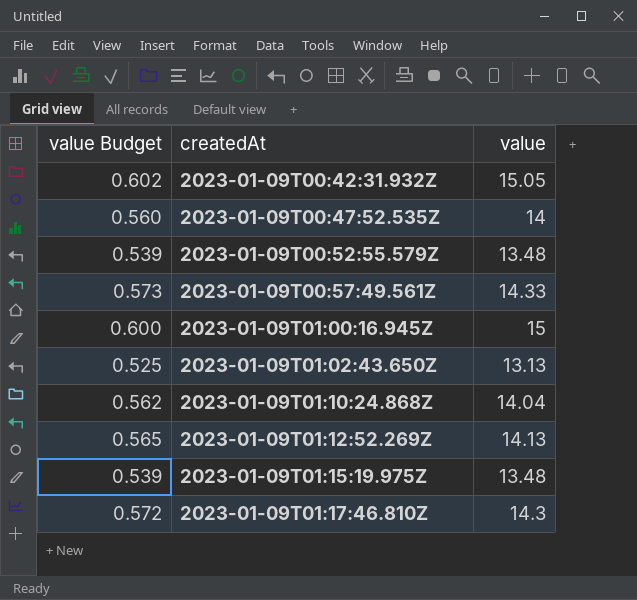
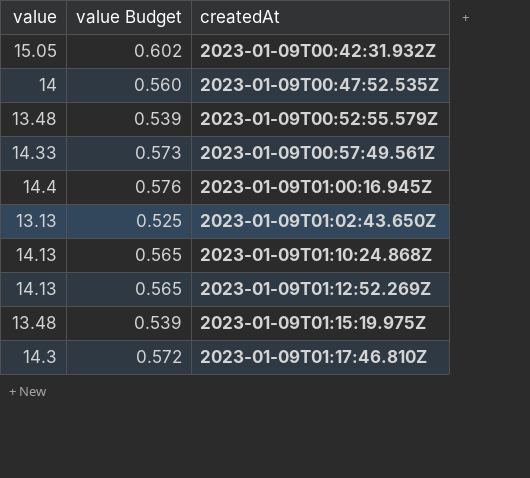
column value | position: 3 -> 1
2023-01-09T01:00:16.945Z | value: 15 -> 14.4
2023-01-09T01:00:16.945Z | value Budget: 0.600 -> 0.576
2023-01-09T01:10:24.868Z | value: 14.04 -> 14.13
2023-01-09T01:10:24.868Z | value Budget: 0.562 -> 0.565

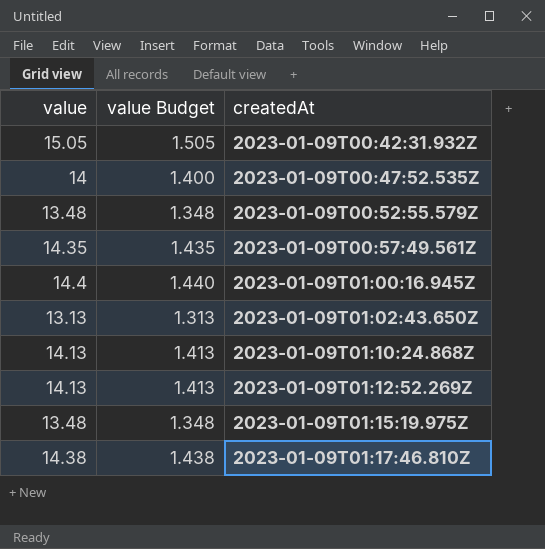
column value Budget | formula: [value] * 0.04 -> [value] * 0.1
2023-01-09T00:57:49.561Z | value: 14.33 -> 14.35
2023-01-09T01:17:46.810Z | value: 14.3 -> 14.38

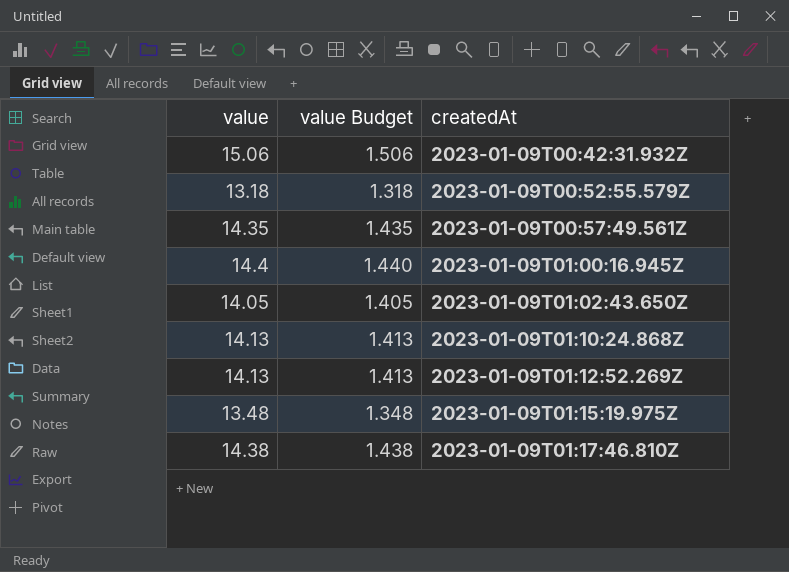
row 2023-01-09T00:47:52.535Z: 14 | 1.400 -> none
2023-01-09T00:42:31.932Z | value: 15.05 -> 15.06
2023-01-09T00:42:31.932Z | value Budget: 1.505 -> 1.506
2023-01-09T00:52:55.579Z | value: 13.48 -> 13.18
2023-01-09T00:52:55.579Z | value Budget: 1.348 -> 1.318
2023-01-09T01:02:43.650Z | value: 13.13 -> 14.05
2023-01-09T01:02:43.650Z | value Budget: 1.313 -> 1.405

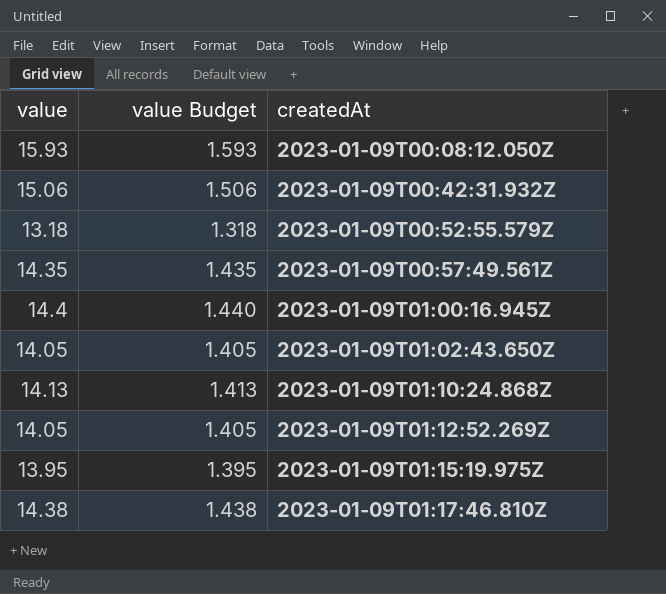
row 2023-01-09T00:08:12.050Z: none -> 15.93 | 1.593
2023-01-09T01:12:52.269Z | value: 14.13 -> 14.05
2023-01-09T01:12:52.269Z | value Budget: 1.413 -> 1.405
2023-01-09T01:15:19.975Z | value: 13.48 -> 13.95
2023-01-09T01:15:19.975Z | value Budget: 1.348 -> 1.395

